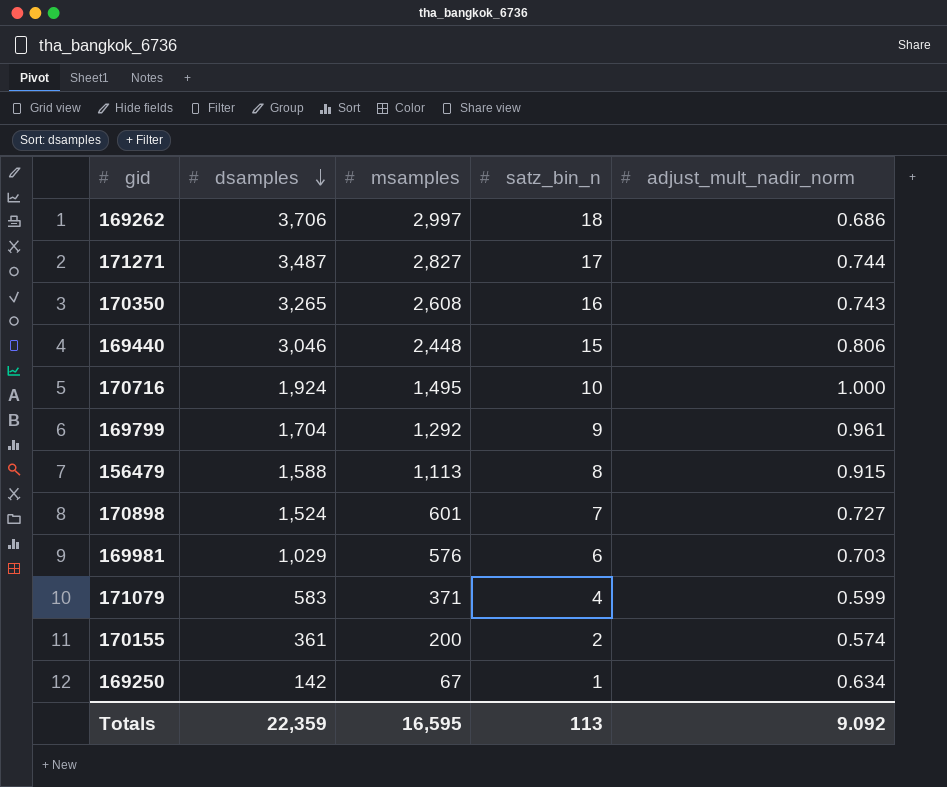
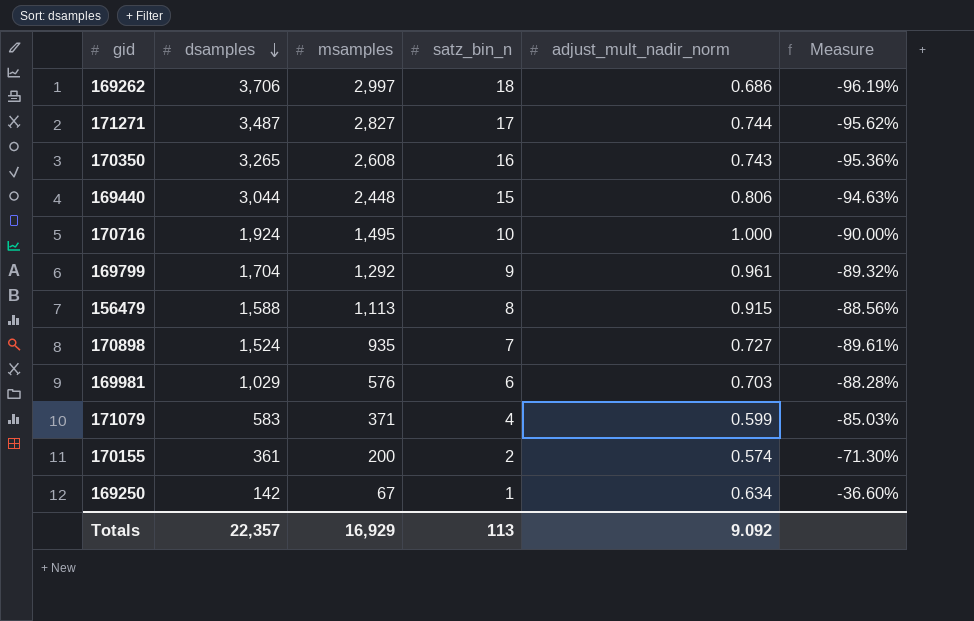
column Measure | formula: none -> ([adjust_mult_nadir_norm] - [satz_bin_n]) / [satz_bin_n]
169440 | dsamples: 3,046 -> 3,044
170898 | msamples: 601 -> 935
Totals | dsamples: 22,359 -> 22,357
Totals | msamples: 16,595 -> 16,929

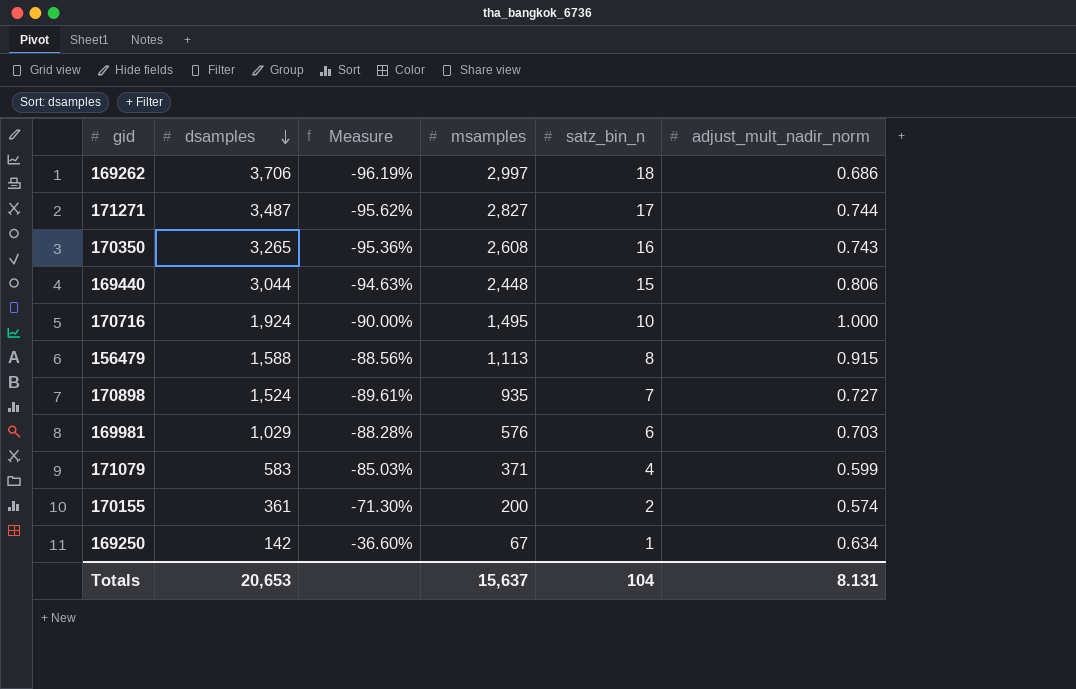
column Measure | position: 6 -> 3
row 169799: 1,704 | 1,292 | 9 | 0.961 | -89.32% -> none
Totals | dsamples: 22,357 -> 20,653
Totals | msamples: 16,929 -> 15,637
Totals | satz_bin_n: 113 -> 104
Totals | adjust_mult_nadir_norm: 9.092 -> 8.131

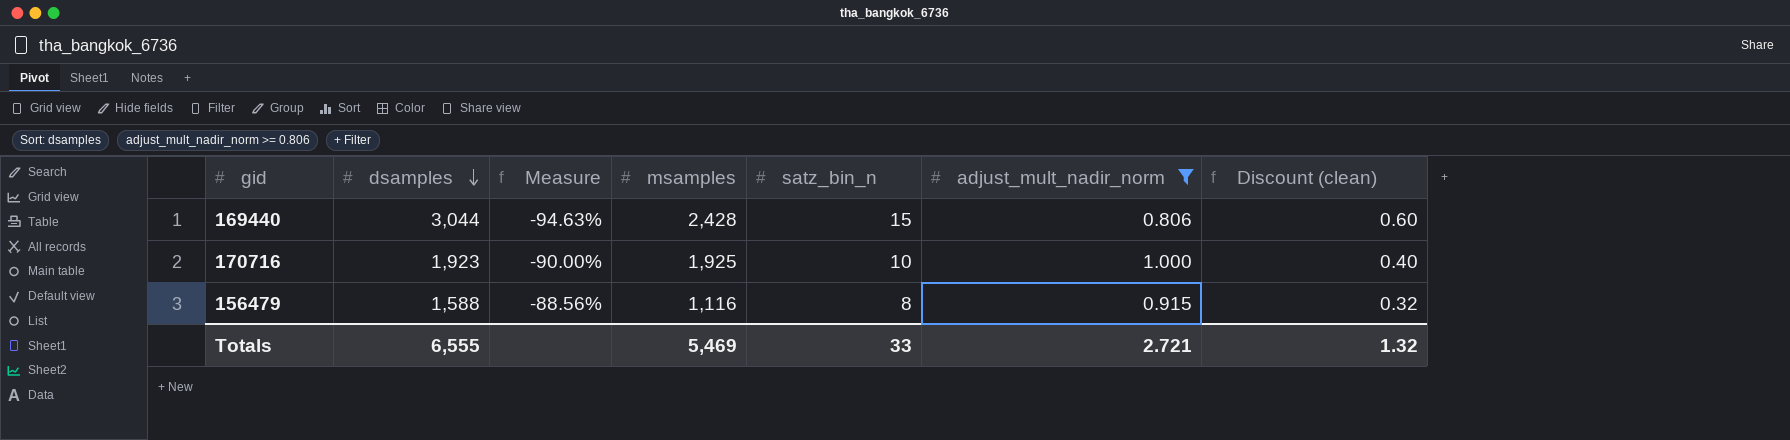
filter: none -> adjust_mult_nadir_norm >= 0.806
column Discount (clean) | formula: none -> [satz_bin_n] * 0.04
169440 | msamples: 2,448 -> 2,428
170716 | dsamples: 1,924 -> 1,923
170716 | msamples: 1,495 -> 1,925
156479 | msamples: 1,113 -> 1,116
Totals | dsamples: 20,653 -> 6,555
Totals | msamples: 15,637 -> 5,469
Totals | satz_bin_n: 104 -> 33
Totals | adjust_mult_nadir_norm: 8.131 -> 2.721

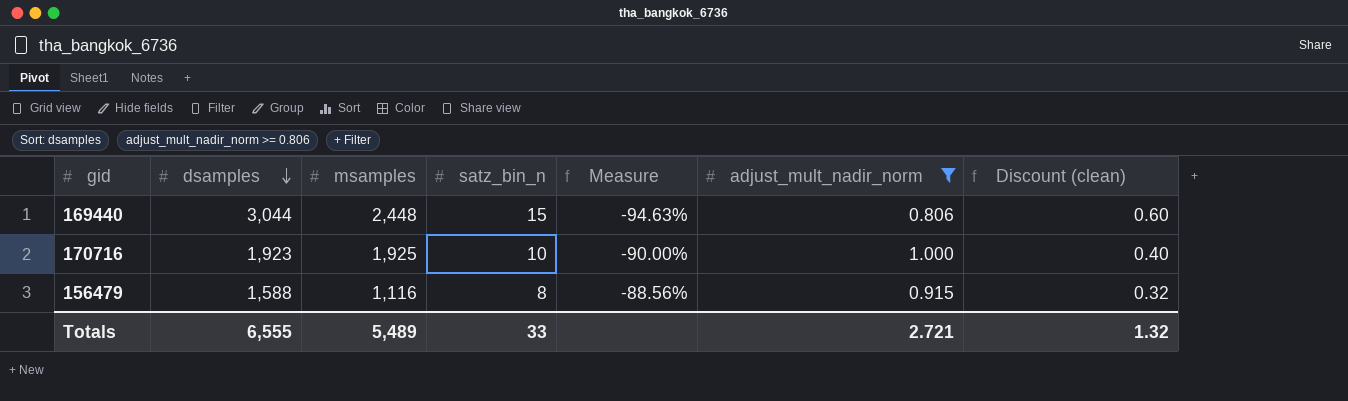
column Measure | position: 3 -> 5
169440 | msamples: 2,428 -> 2,448
Totals | msamples: 5,469 -> 5,489

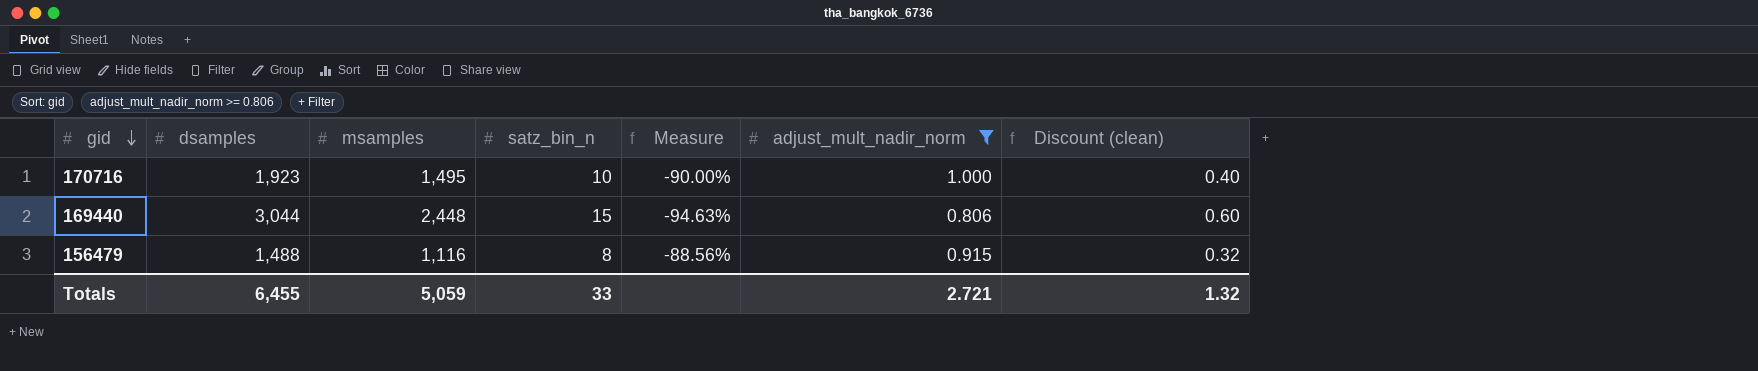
row order: dsamples descending -> gid descending
170716 | msamples: 1,925 -> 1,495
156479 | dsamples: 1,588 -> 1,488
Totals | dsamples: 6,555 -> 6,455
Totals | msamples: 5,489 -> 5,059

